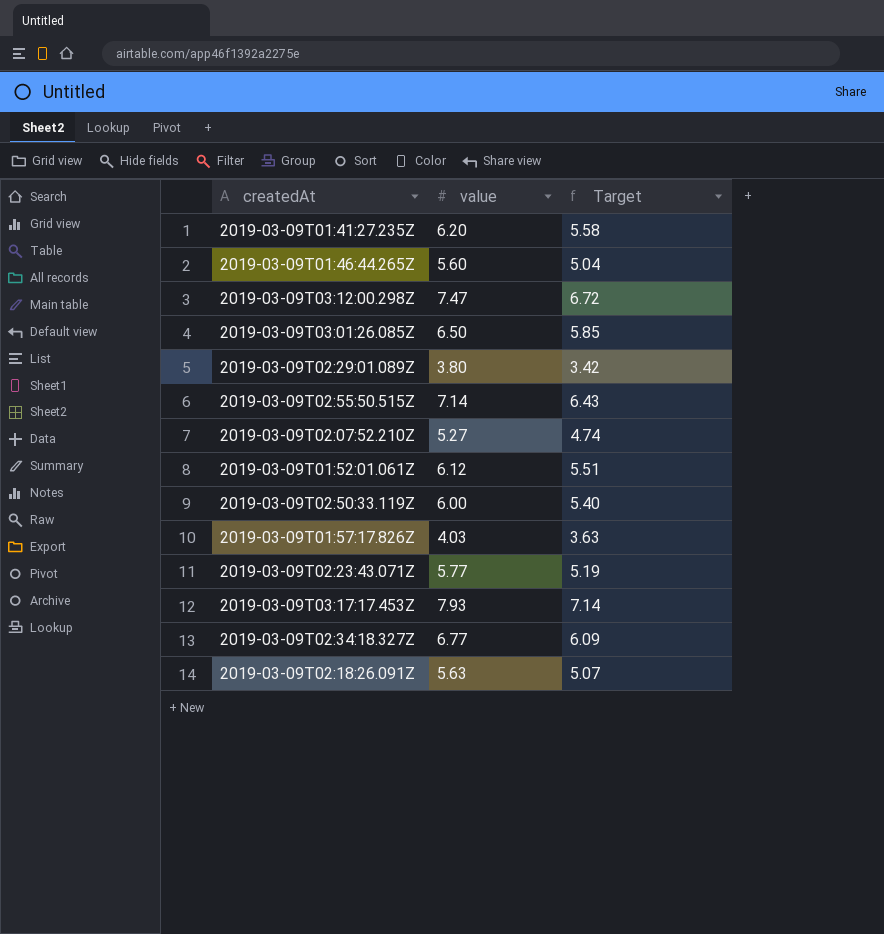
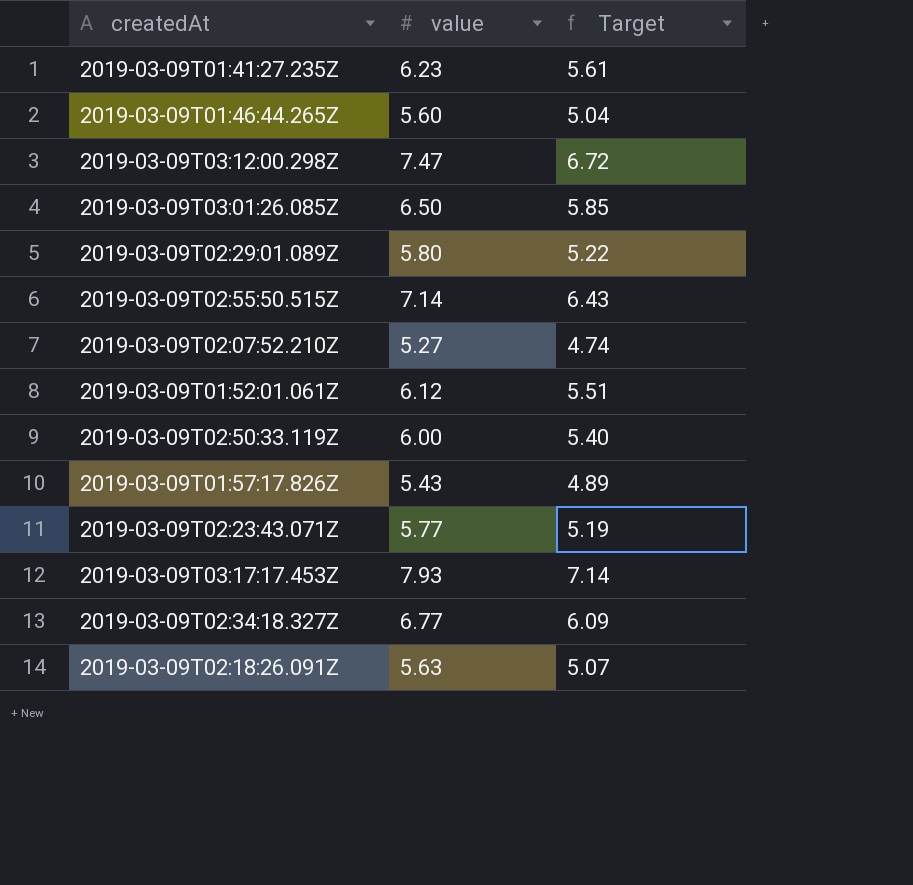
2019-03-09T01:41:27.235Z | value: 6.20 -> 6.23
2019-03-09T01:41:27.235Z | Target: 5.58 -> 5.61
2019-03-09T02:29:01.089Z | value: 3.80 -> 5.80
2019-03-09T02:29:01.089Z | Target: 3.42 -> 5.22
2019-03-09T01:57:17.826Z | value: 4.03 -> 5.43
2019-03-09T01:57:17.826Z | Target: 3.63 -> 4.89

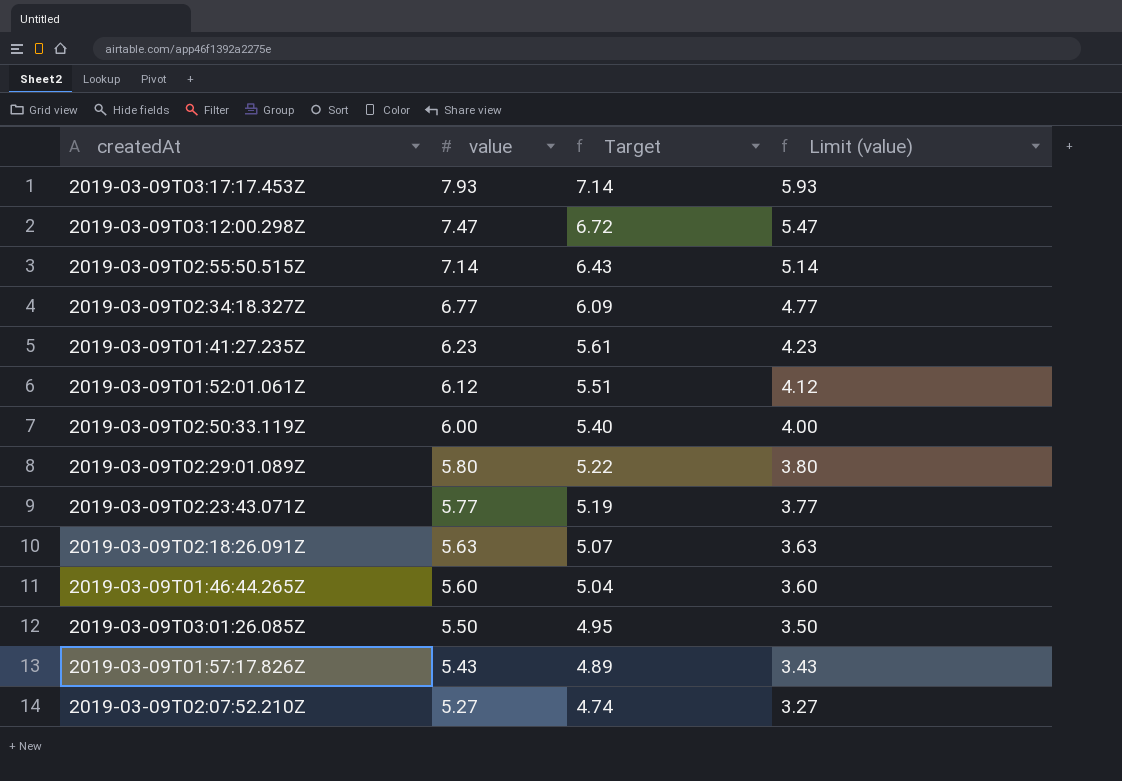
row order: none -> value descending
column Limit (value) | formula: none -> [value] - 2
2019-03-09T03:01:26.085Z | value: 6.50 -> 5.50
2019-03-09T03:01:26.085Z | Target: 5.85 -> 4.95

